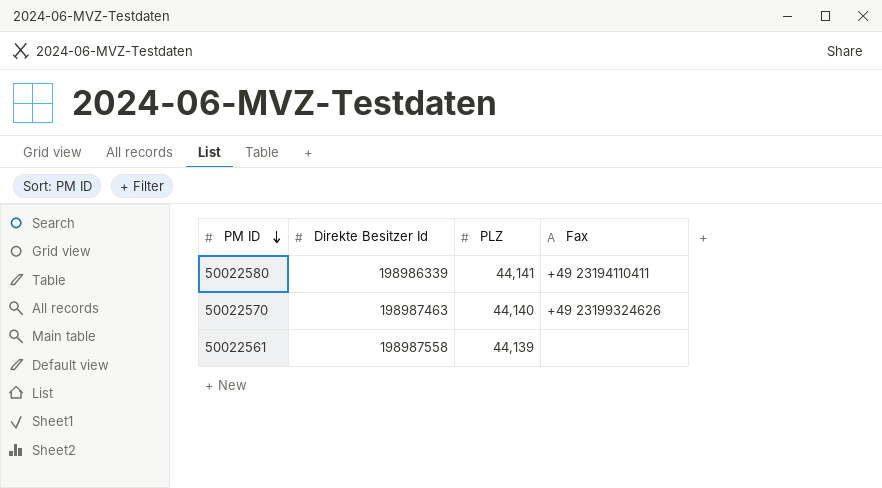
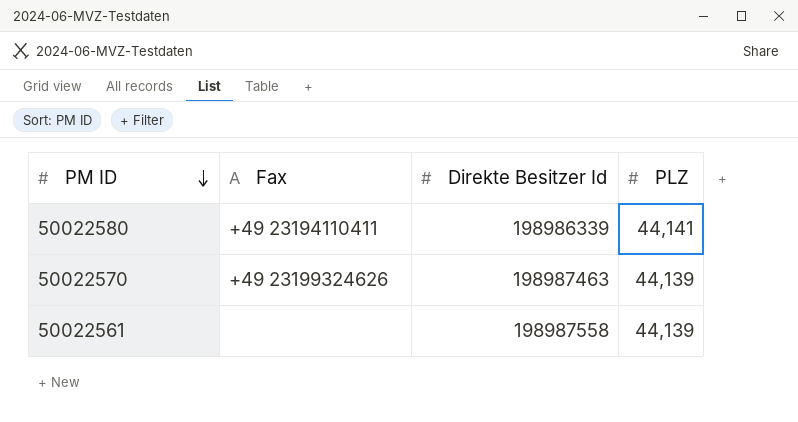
column Fax | position: 4 -> 2
50022570 | PLZ: 44,140 -> 44,139

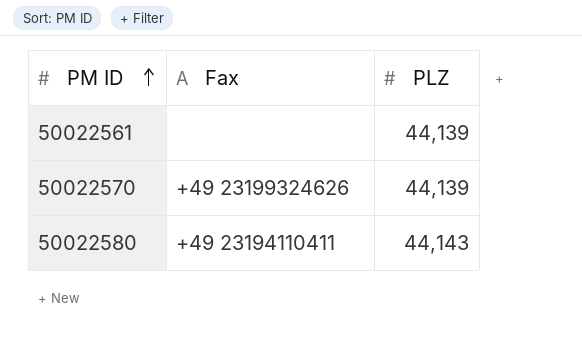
row order: PM ID descending -> PM ID ascending
column Direkte Besitzer Id | position: 3 -> none
50022580 | PLZ: 44,141 -> 44,143

